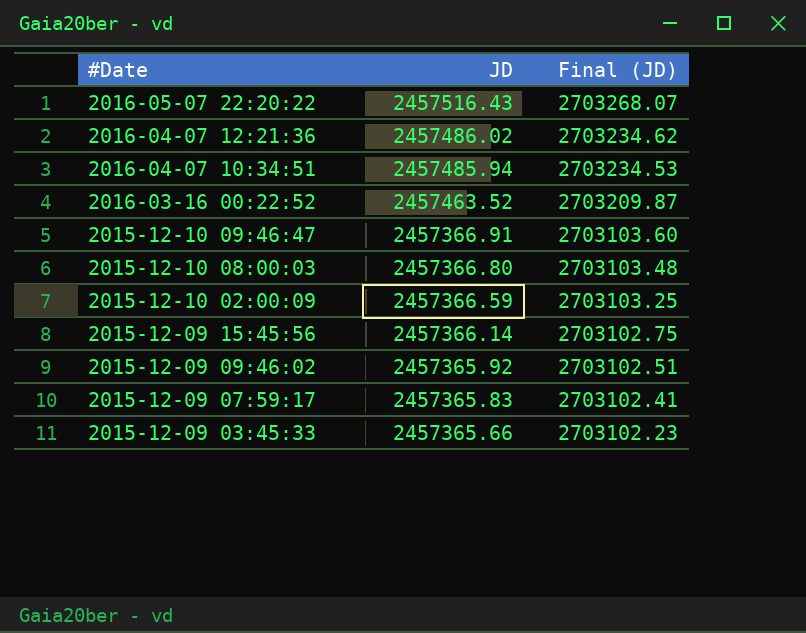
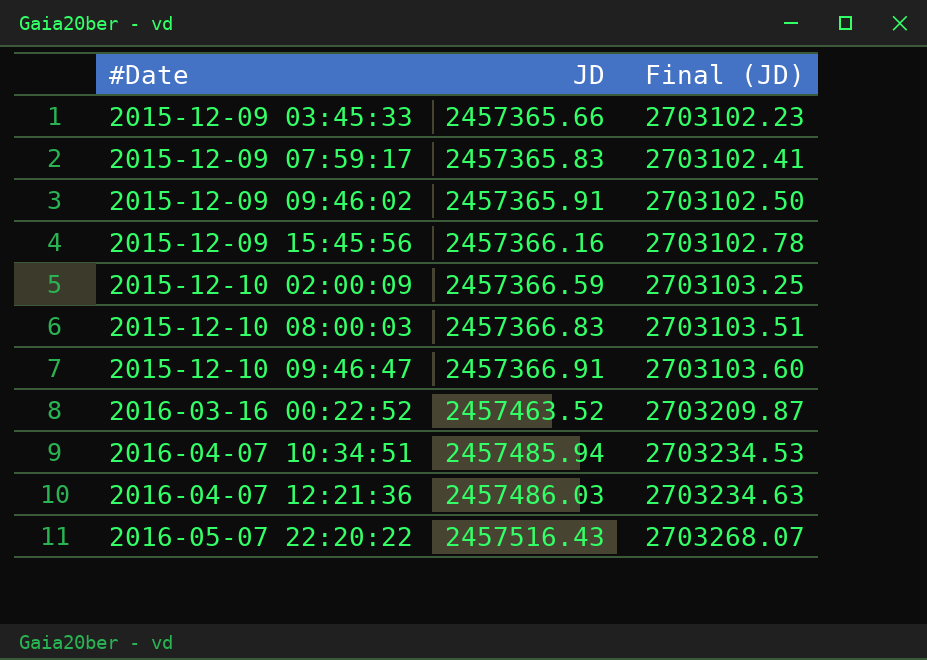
row order: #Date descending -> #Date ascending
2015-12-09 09:46:02 | JD: 2457365.92 -> 2457365.91
2015-12-09 09:46:02 | Final (JD): 2703102.51 -> 2703102.50
2015-12-09 15:45:56 | JD: 2457366.14 -> 2457366.16
2015-12-09 15:45:56 | Final (JD): 2703102.75 -> 2703102.78
2015-12-10 08:00:03 | JD: 2457366.80 -> 2457366.83
2015-12-10 08:00:03 | Final (JD): 2703103.48 -> 2703103.51
2016-04-07 12:21:36 | JD: 2457486.02 -> 2457486.03
2016-04-07 12:21:36 | Final (JD): 2703234.62 -> 2703234.63

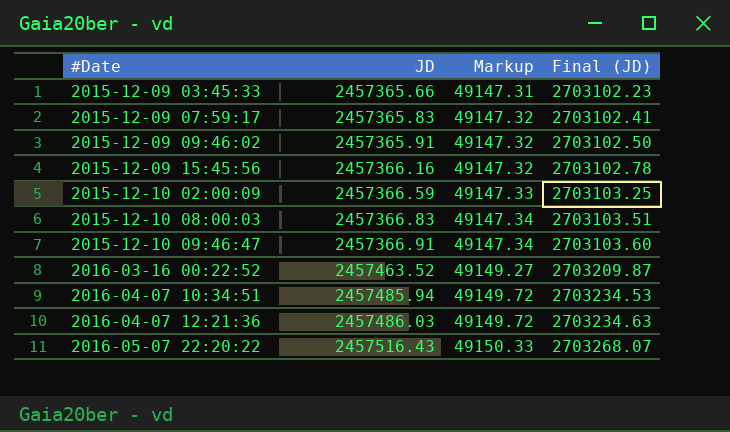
column Markup | formula: none -> [JD] * 0.02

